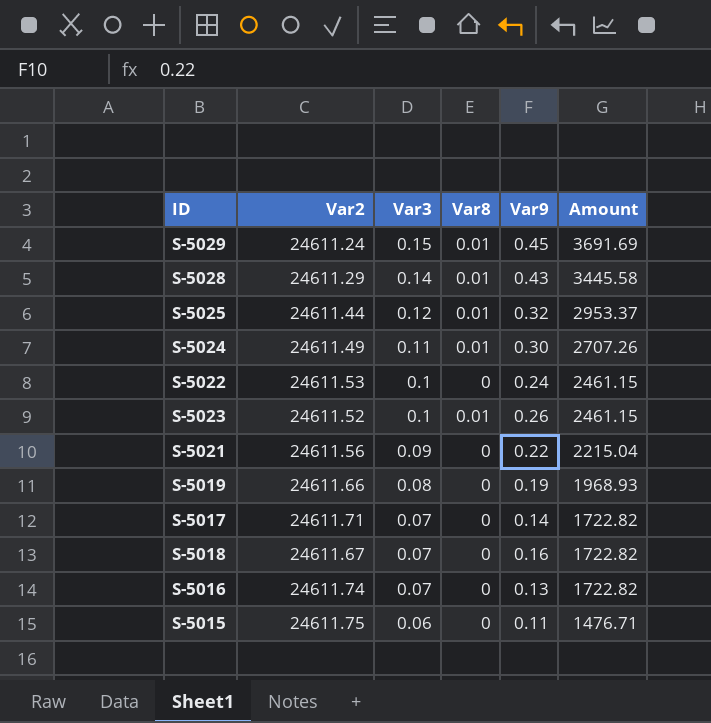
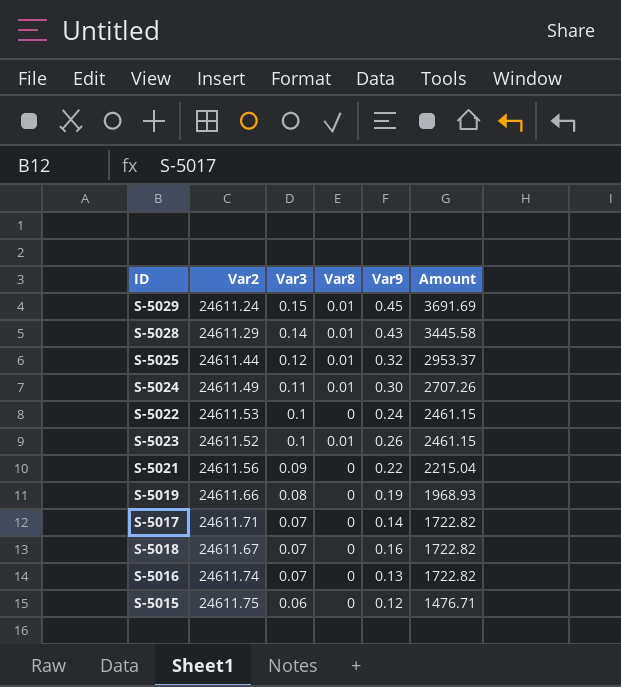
S-5015 | Var9: 0.11 -> 0.12

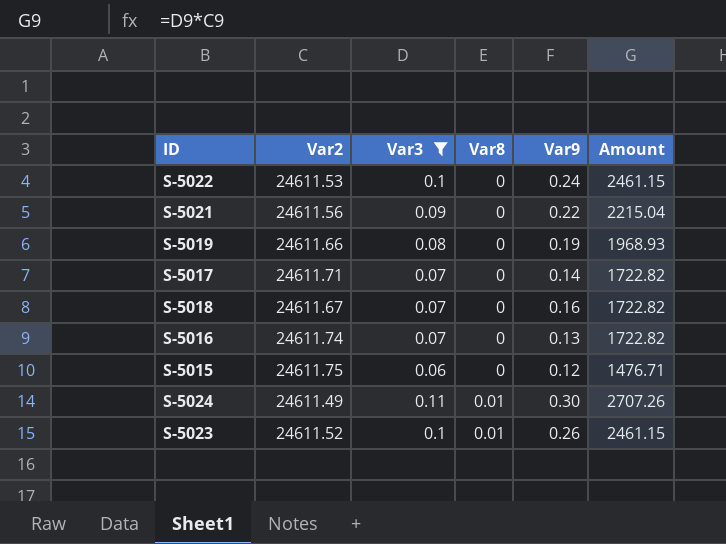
filter: none -> Var3 <= 0.11
row order: Var3 descending -> Var8 ascending

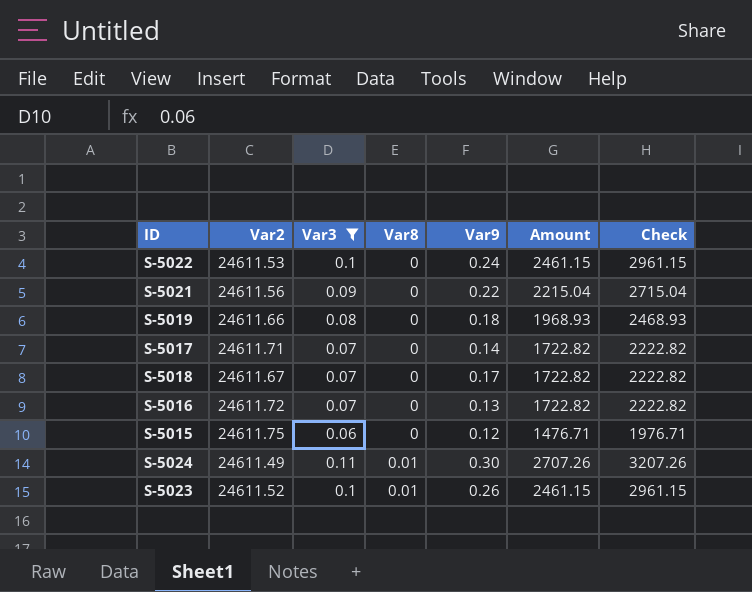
column Check | formula: none -> [Amount] + 500
S-5019 | Var9: 0.19 -> 0.18
S-5018 | Var9: 0.16 -> 0.17
S-5016 | Var2: 24611.74 -> 24611.72

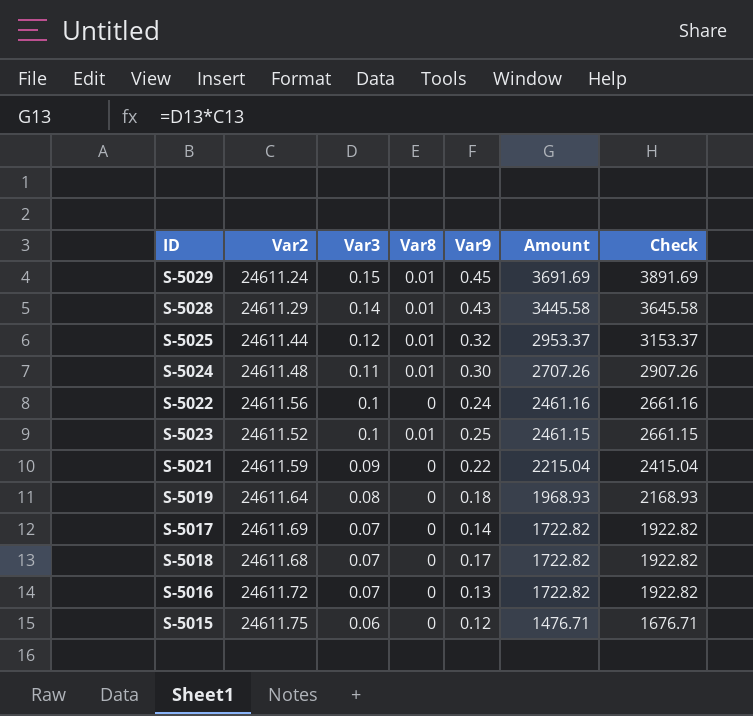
filter: Var3 <= 0.11 -> none
row order: Var8 ascending -> Var3 descending
column Check | formula: [Amount] + 500 -> [Amount] + 200
S-5024 | Var2: 24611.49 -> 24611.48
S-5022 | Var2: 24611.53 -> 24611.56
S-5022 | Amount: 2461.15 -> 2461.16
S-5023 | Var9: 0.26 -> 0.25
S-5021 | Var2: 24611.56 -> 24611.59
S-5019 | Var2: 24611.66 -> 24611.64
S-5017 | Var2: 24611.71 -> 24611.69
S-5018 | Var2: 24611.67 -> 24611.68

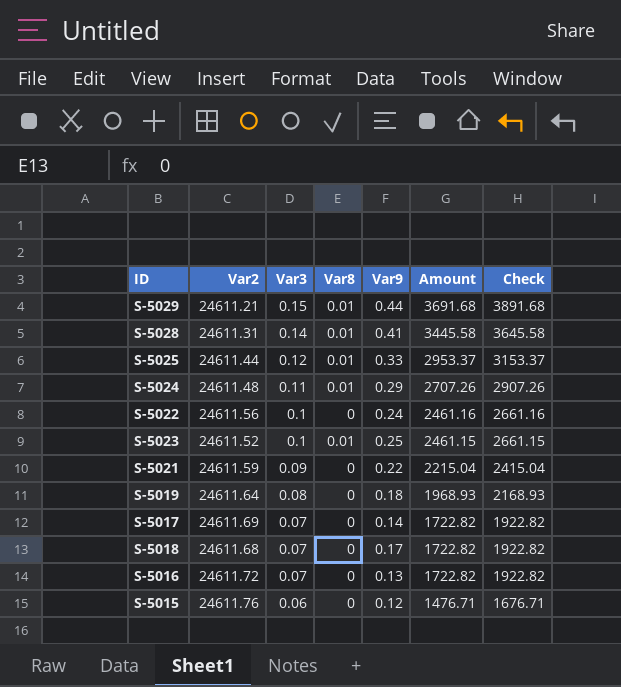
S-5029 | Var2: 24611.24 -> 24611.21
S-5029 | Var9: 0.45 -> 0.44
S-5029 | Amount: 3691.69 -> 3691.68
S-5029 | Check: 3891.69 -> 3891.68
S-5028 | Var2: 24611.29 -> 24611.31
S-5028 | Var9: 0.43 -> 0.41
S-5025 | Var9: 0.32 -> 0.33
S-5024 | Var9: 0.30 -> 0.29
S-5015 | Var2: 24611.75 -> 24611.76

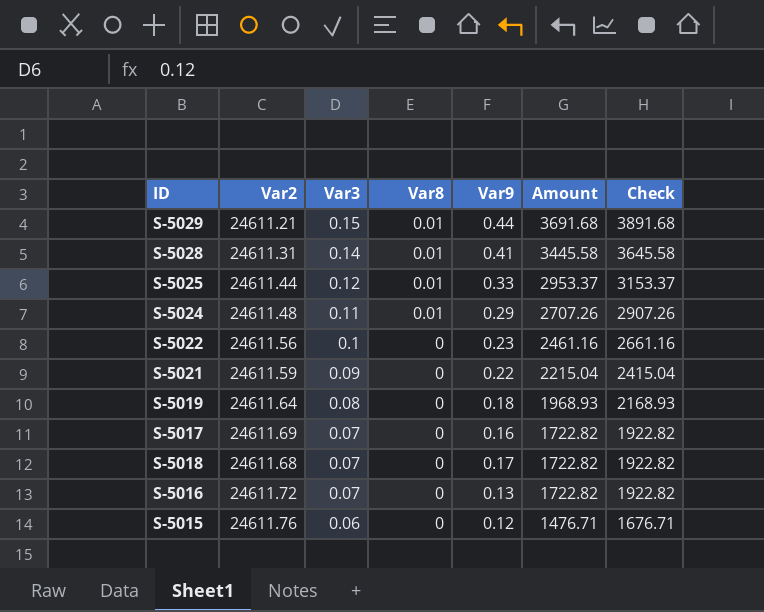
row S-5023: 24611.52 | 0.1 | 0.01 | 0.25 | 2461.15 | 2661.15 -> none
S-5022 | Var9: 0.24 -> 0.23
S-5017 | Var9: 0.14 -> 0.16

